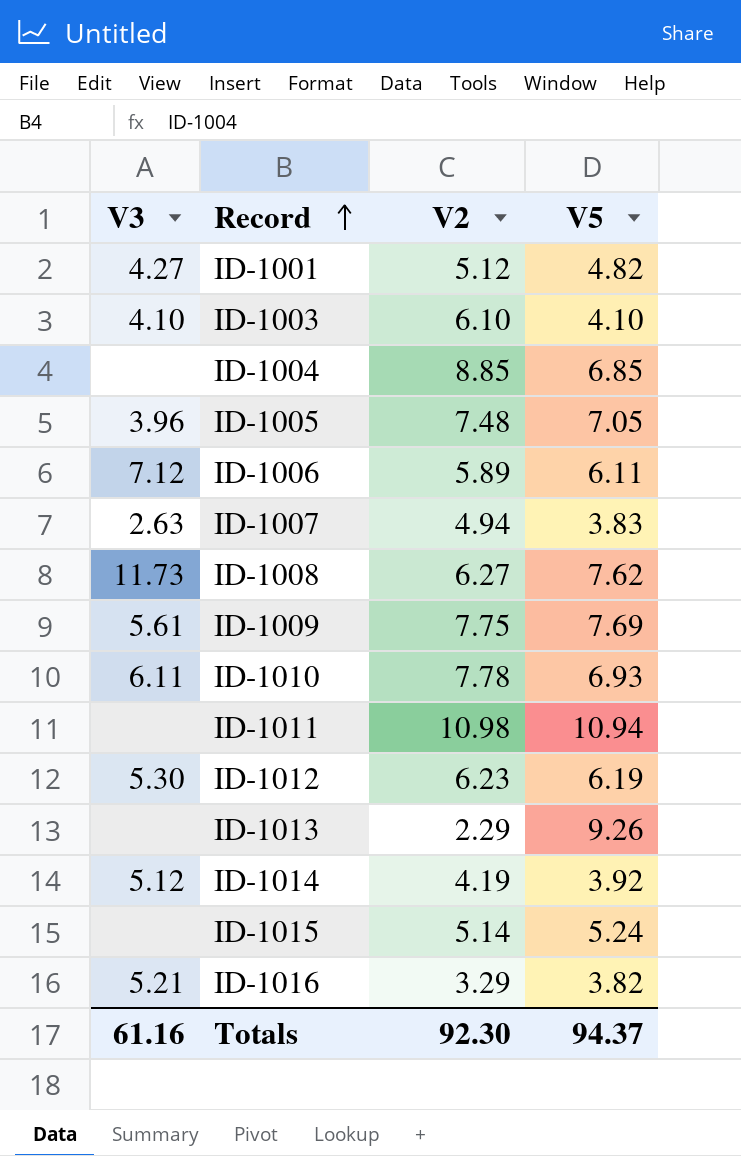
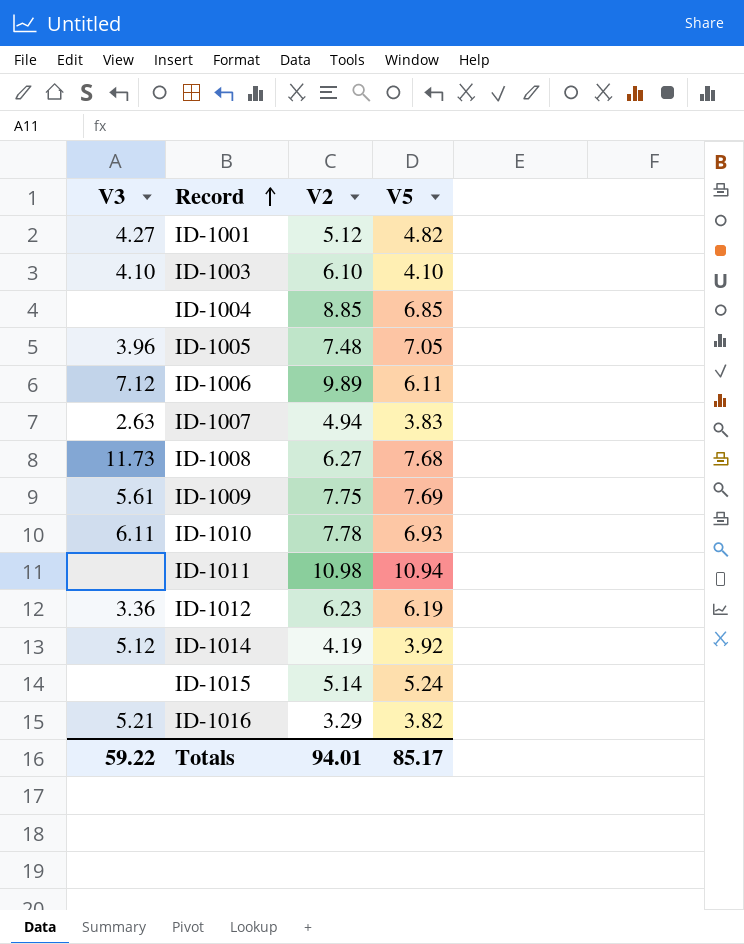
row ID-1013: none | 2.29 | 9.26 -> none
ID-1006 | V2: 5.89 -> 9.89
ID-1008 | V5: 7.62 -> 7.68
ID-1012 | V3: 5.30 -> 3.36
Totals | V3: 61.16 -> 59.22
Totals | V2: 92.30 -> 94.01
Totals | V5: 94.37 -> 85.17

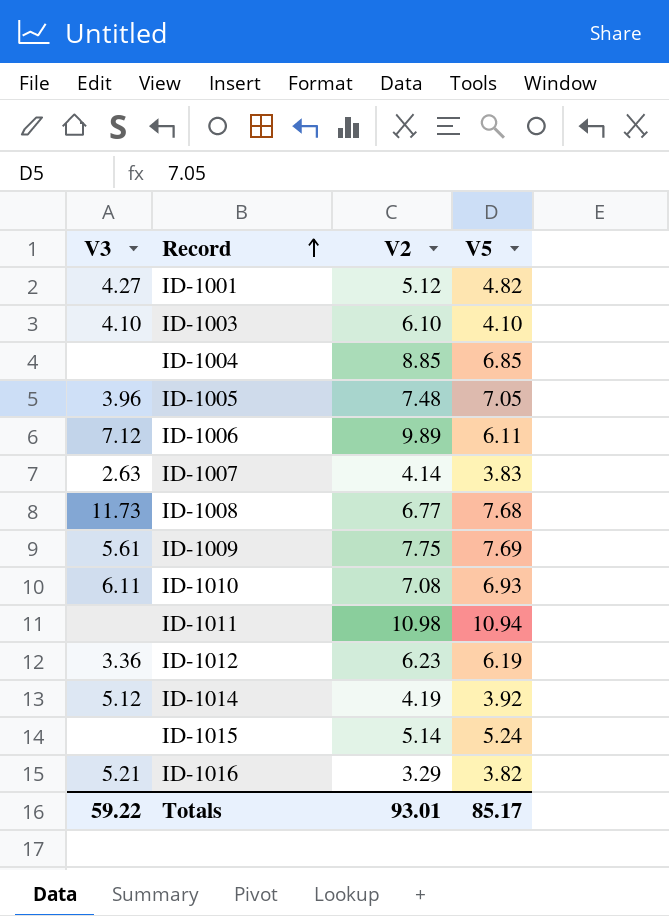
ID-1007 | V2: 4.94 -> 4.14
ID-1008 | V2: 6.27 -> 6.77
ID-1010 | V2: 7.78 -> 7.08
Totals | V2: 94.01 -> 93.01

